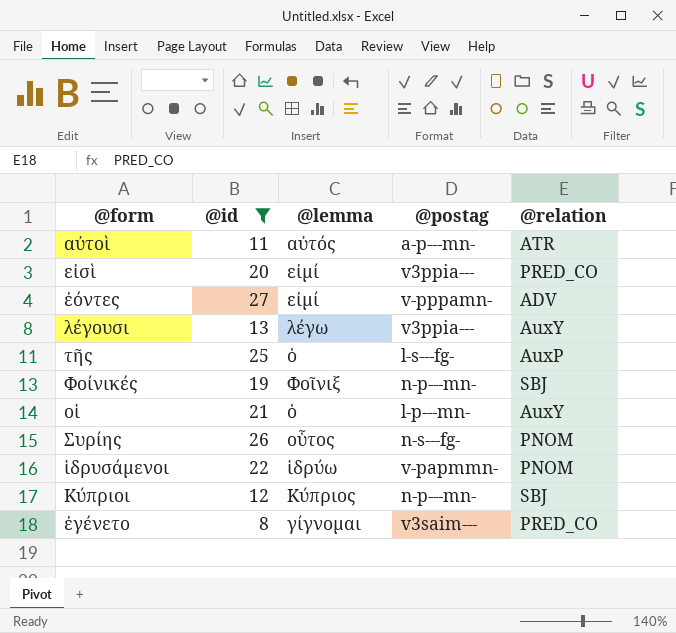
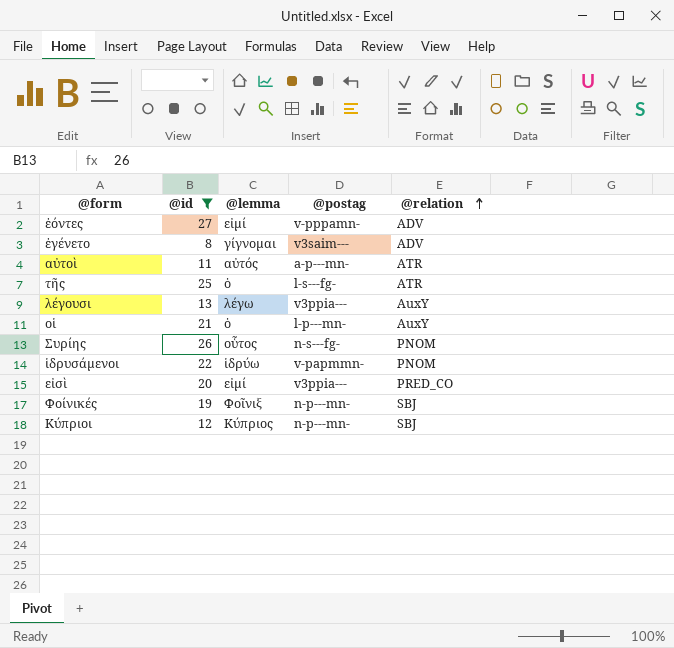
row order: none -> @relation ascending
ἐγένετο | @relation: PRED_CO -> ADV
τῆς | @relation: AuxP -> ATR

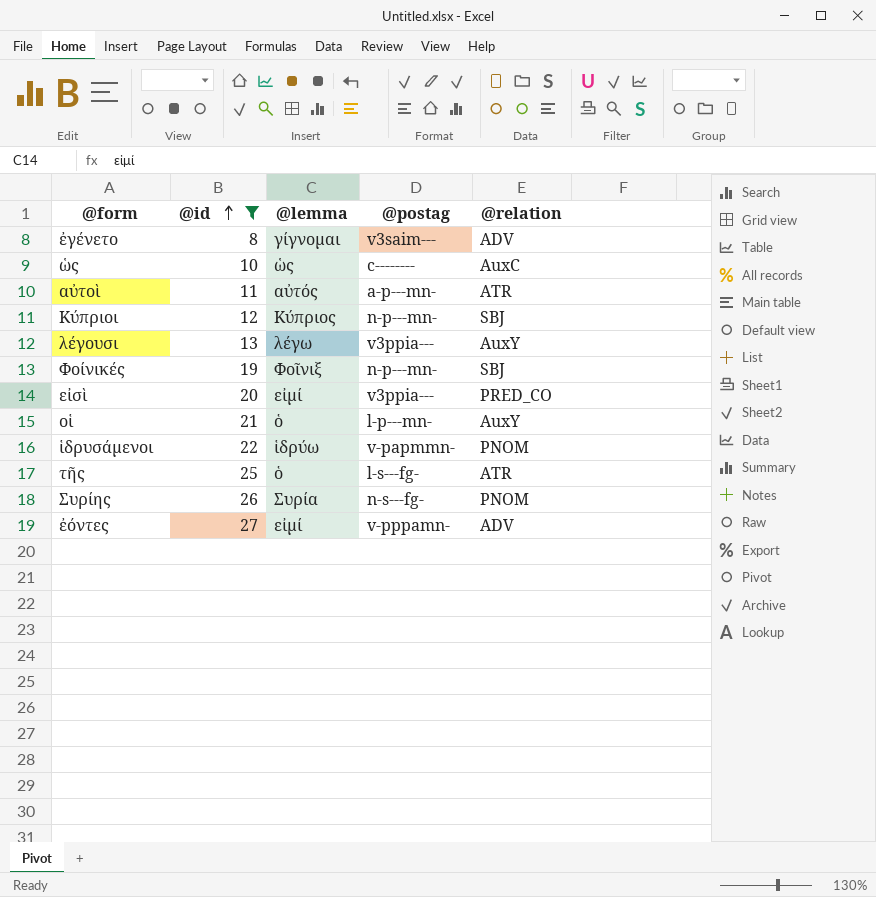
row order: @relation ascending -> @id ascending
row ὡς: none -> 10 | ὡς | c-------- | AuxC
Συρίης | @lemma: οὗτος -> Συρία

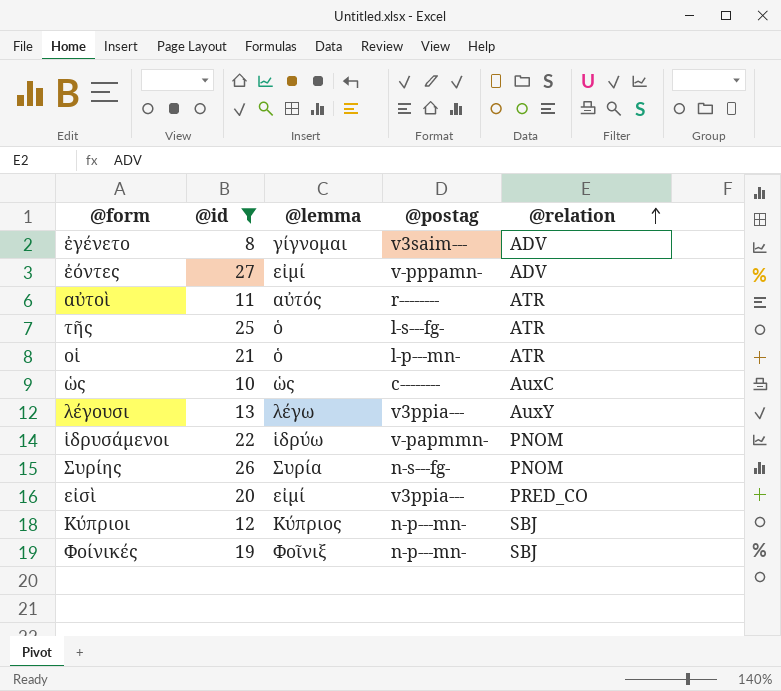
row order: @id ascending -> @relation ascending
αὐτοὶ | @postag: a-p---mn- -> r--------
οἱ | @relation: AuxY -> ATR

